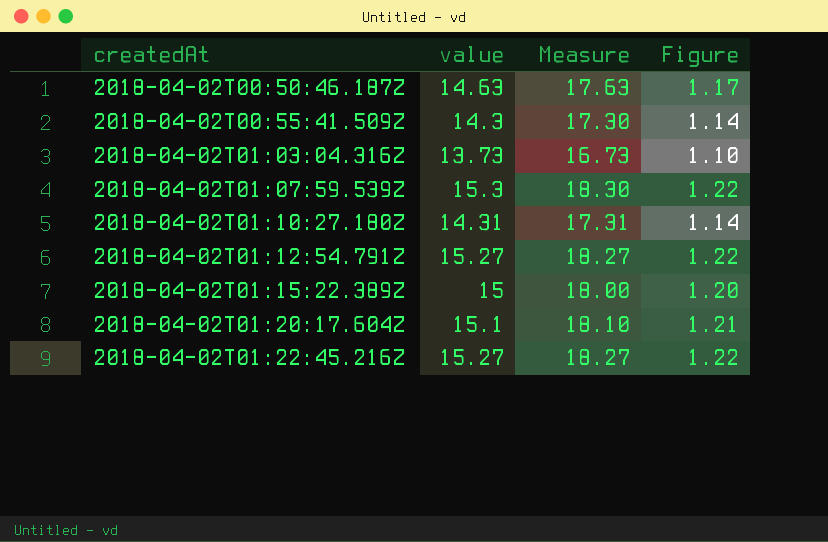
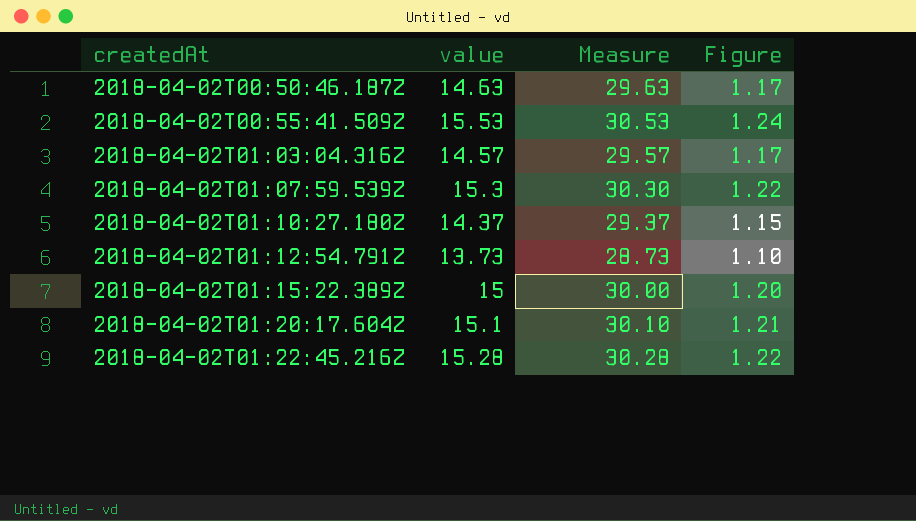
column Measure | formula: [value] + 3 -> [value] + 15
2018-04-02T00:55:41.509Z | value: 14.3 -> 15.53
2018-04-02T00:55:41.509Z | Figure: 1.14 -> 1.24
2018-04-02T01:03:04.316Z | value: 13.73 -> 14.57
2018-04-02T01:03:04.316Z | Figure: 1.10 -> 1.17
2018-04-02T01:10:27.180Z | value: 14.31 -> 14.37
2018-04-02T01:10:27.180Z | Figure: 1.14 -> 1.15
2018-04-02T01:12:54.791Z | value: 15.27 -> 13.73
2018-04-02T01:12:54.791Z | Figure: 1.22 -> 1.10
2018-04-02T01:22:45.216Z | value: 15.27 -> 15.28

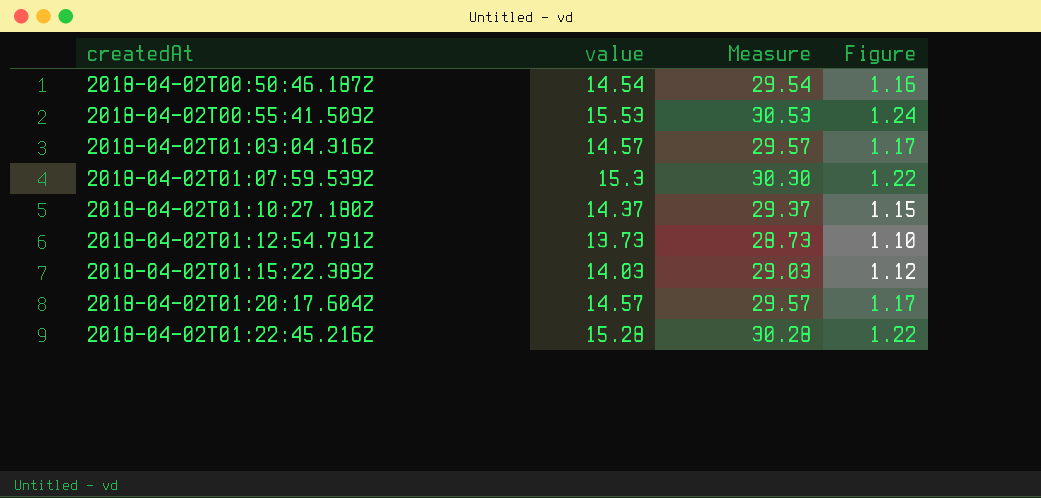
2018-04-02T00:50:46.187Z | value: 14.63 -> 14.54
2018-04-02T00:50:46.187Z | Measure: 29.63 -> 29.54
2018-04-02T00:50:46.187Z | Figure: 1.17 -> 1.16
2018-04-02T01:15:22.389Z | value: 15 -> 14.03
2018-04-02T01:15:22.389Z | Measure: 30.00 -> 29.03
2018-04-02T01:15:22.389Z | Figure: 1.20 -> 1.12
2018-04-02T01:20:17.604Z | value: 15.1 -> 14.57
2018-04-02T01:20:17.604Z | Measure: 30.10 -> 29.57
2018-04-02T01:20:17.604Z | Figure: 1.21 -> 1.17

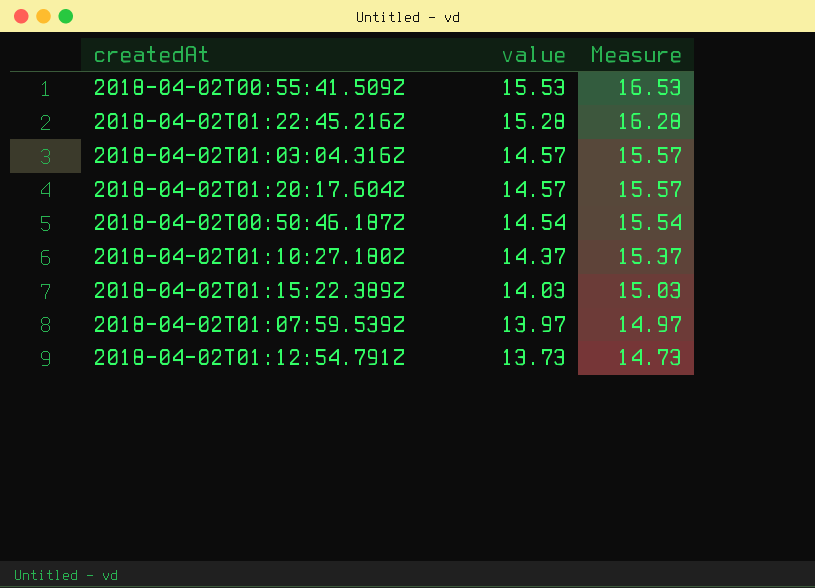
row order: createdAt ascending -> value descending
column Figure | formula: [value] * 0.08 -> none
column Measure | formula: [value] + 15 -> [value] + 1
2018-04-02T01:07:59.539Z | value: 15.3 -> 13.97

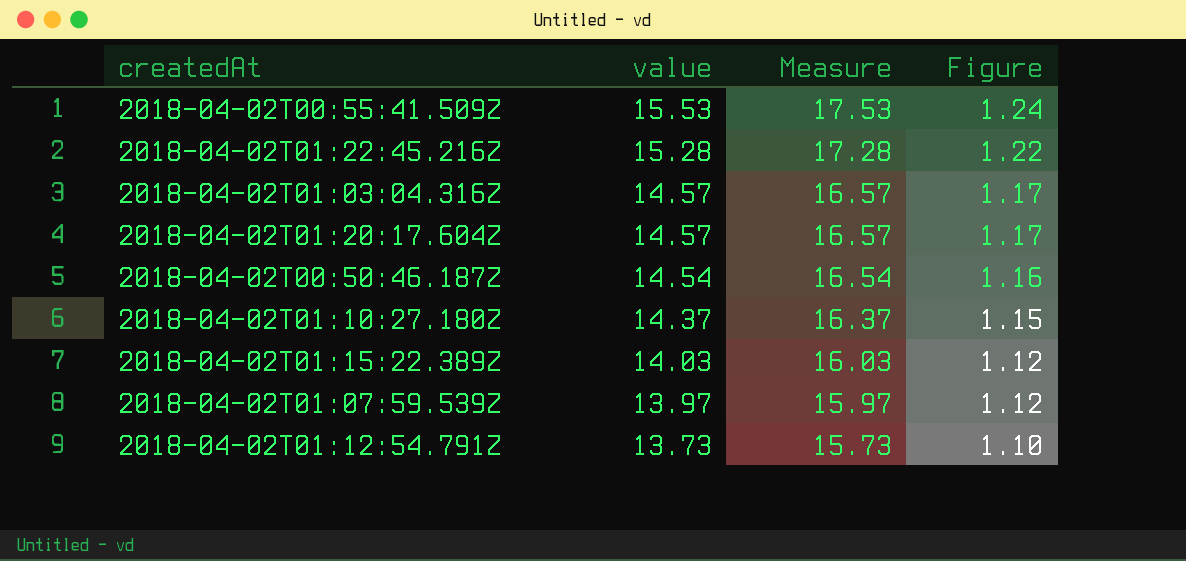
column Measure | formula: [value] + 1 -> [value] + 2
column Figure | formula: none -> [value] * 0.08

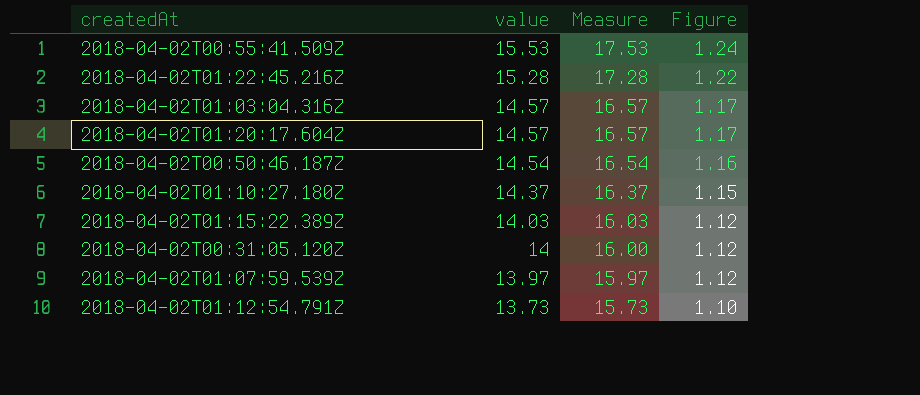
row 2018-04-02T00:31:05.120Z: none -> 14 | 16.00 | 1.12

